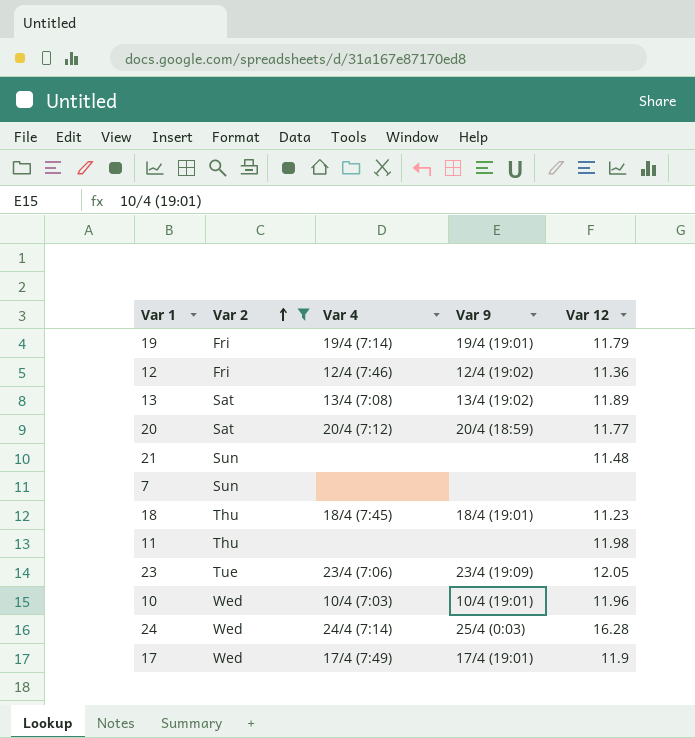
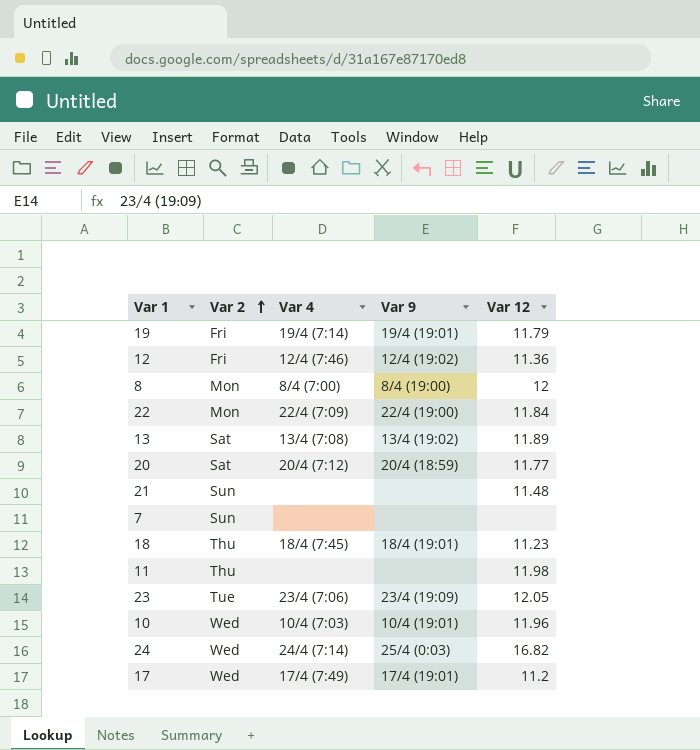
filter: Var 2 != Mon -> none
24 | Var 12: 16.28 -> 16.82
17 | Var 12: 11.9 -> 11.2

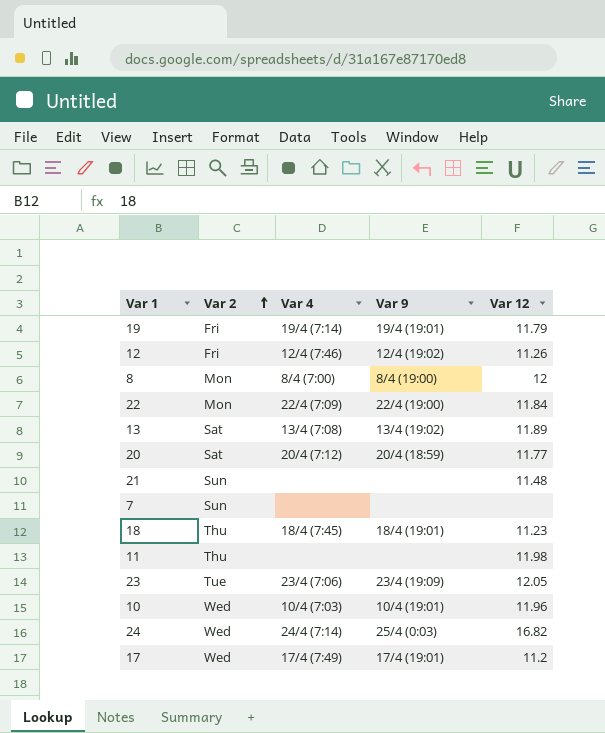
12 | Var 12: 11.36 -> 11.26

